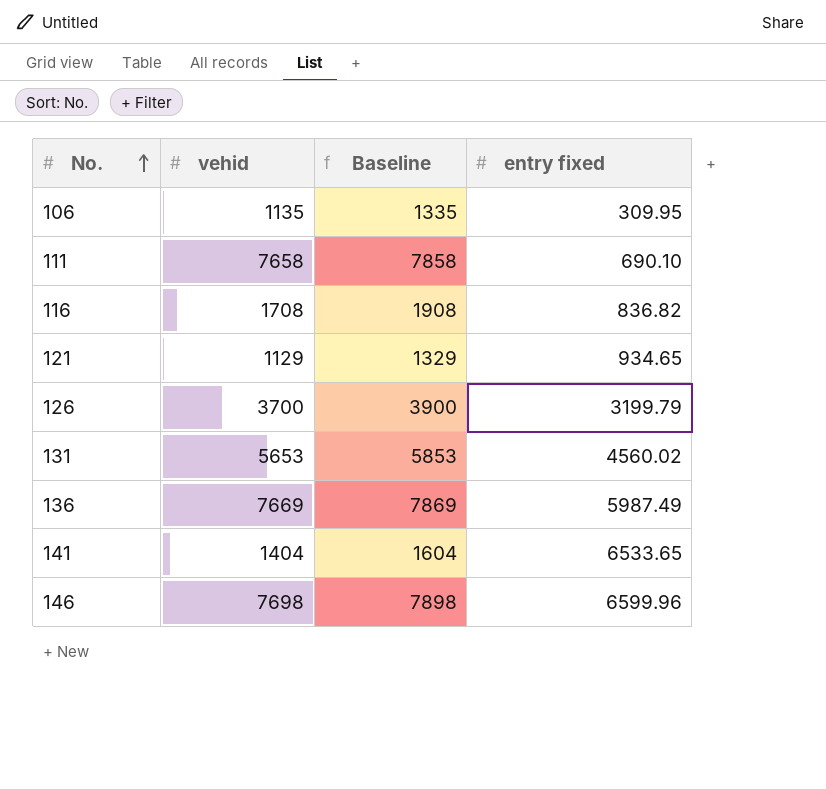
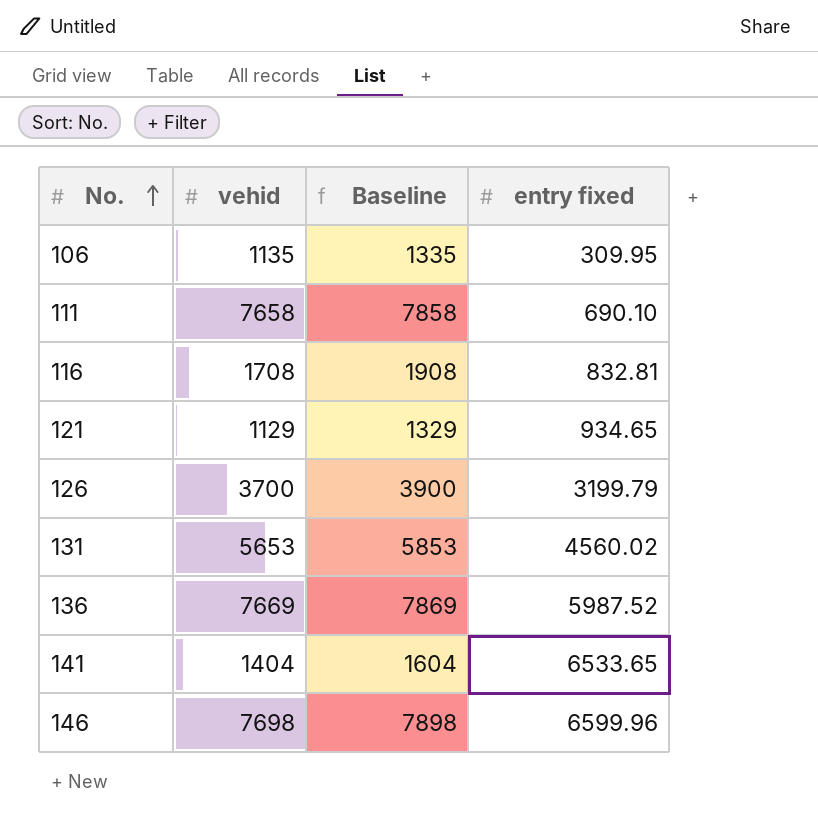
116 | entry fixed: 836.82 -> 832.81
136 | entry fixed: 5987.49 -> 5987.52

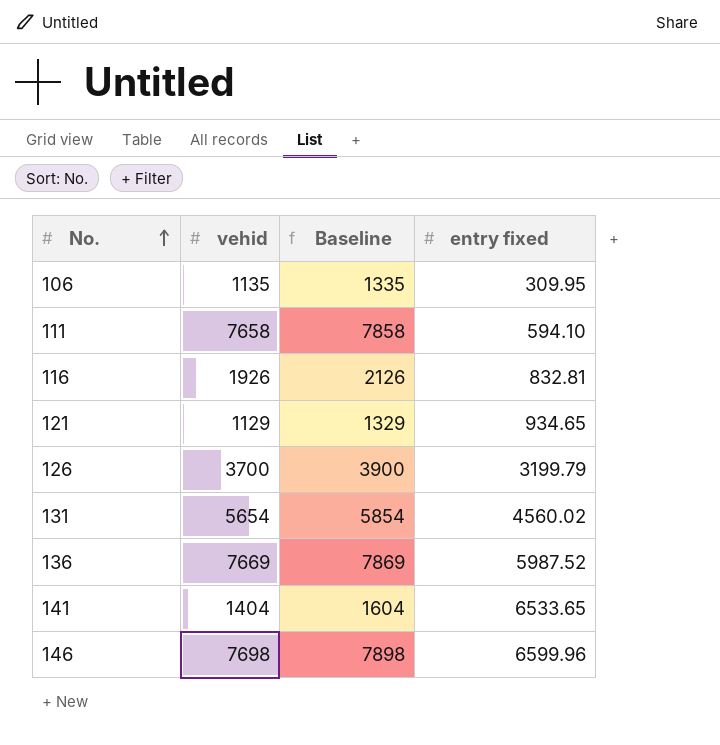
111 | entry fixed: 690.10 -> 594.10
116 | vehid: 1708 -> 1926
116 | Baseline: 1908 -> 2126
131 | vehid: 5653 -> 5654
131 | Baseline: 5853 -> 5854

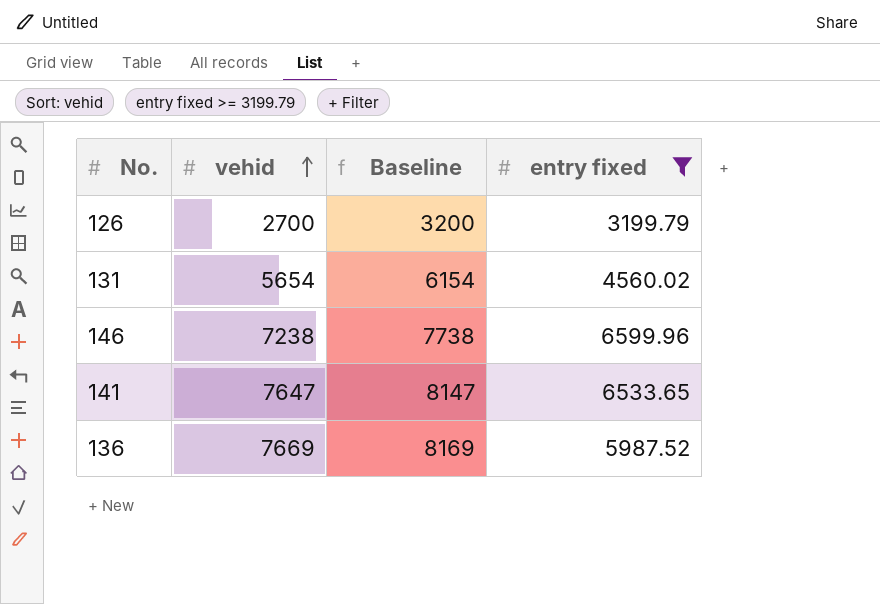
filter: none -> entry fixed >= 3199.79
row order: No. ascending -> vehid ascending
column Baseline | formula: [vehid] + 200 -> [vehid] + 500
126 | vehid: 3700 -> 2700
146 | vehid: 7698 -> 7238
141 | vehid: 1404 -> 7647

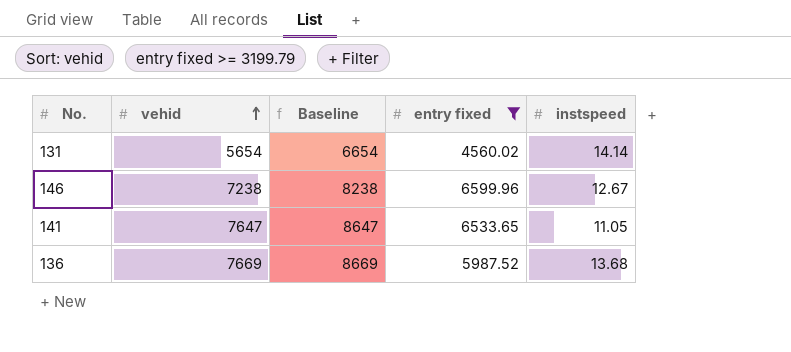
column Baseline | formula: [vehid] + 500 -> [vehid] + 1000
column instspeed | position: none -> 5
row 126: 2700 | 3200 | 3199.79 -> none

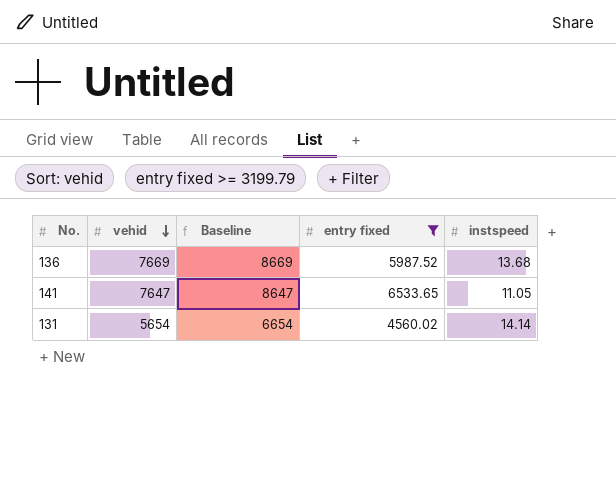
row order: vehid ascending -> vehid descending
row 146: 7238 | 8238 | 6599.96 | 12.67 -> none

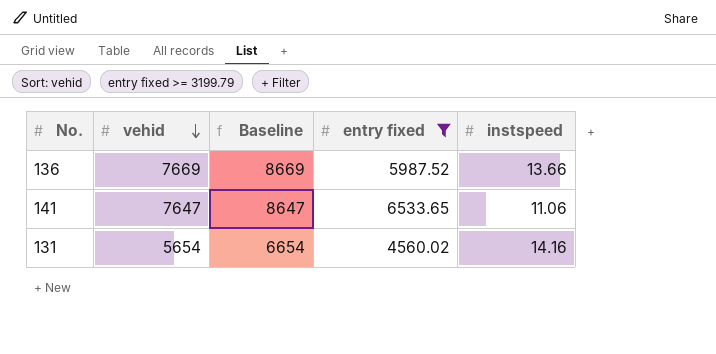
136 | instspeed: 13.68 -> 13.66
141 | instspeed: 11.05 -> 11.06
131 | instspeed: 14.14 -> 14.16

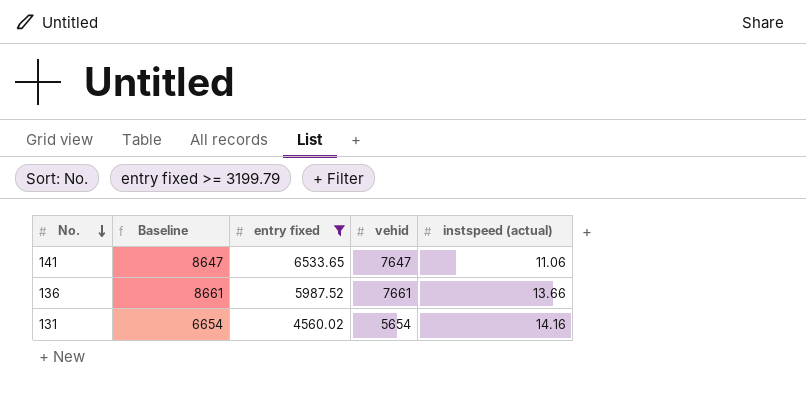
row order: vehid descending -> No. descending
column vehid | position: 2 -> 4
column name: instspeed -> instspeed (actual)
136 | Baseline: 8669 -> 8661
136 | vehid: 7669 -> 7661

